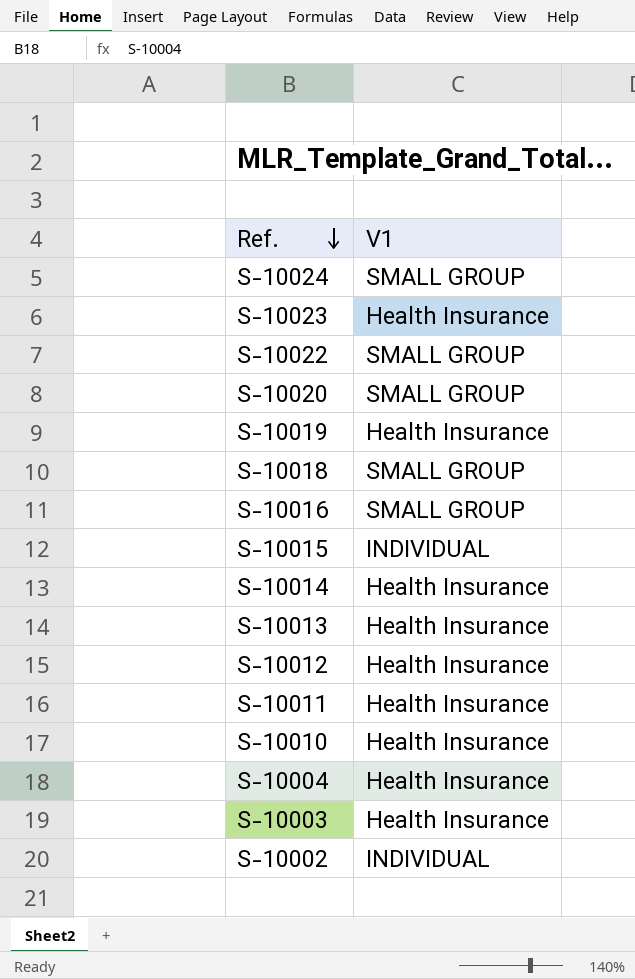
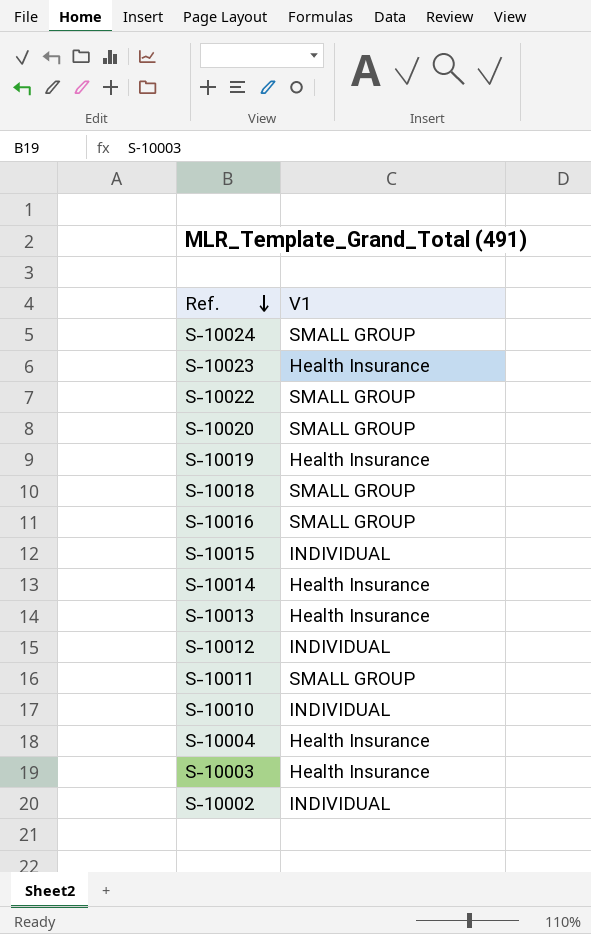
S-10012 | V1: Health Insurance -> INDIVIDUAL
S-10011 | V1: Health Insurance -> SMALL GROUP
S-10010 | V1: Health Insurance -> INDIVIDUAL

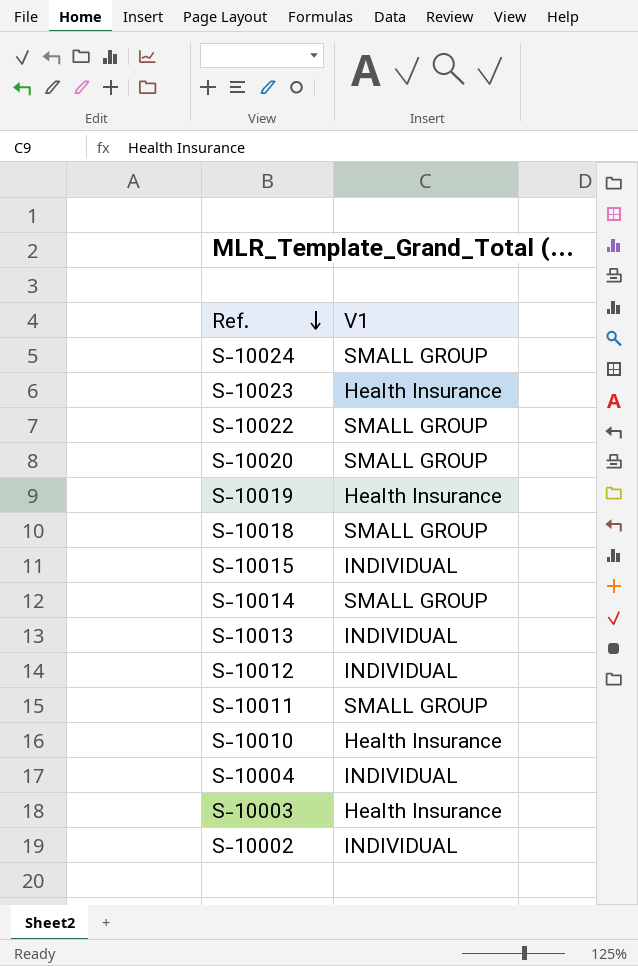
row S-10016: SMALL GROUP -> none
S-10014 | V1: Health Insurance -> SMALL GROUP
S-10013 | V1: Health Insurance -> INDIVIDUAL
S-10010 | V1: INDIVIDUAL -> Health Insurance
S-10004 | V1: Health Insurance -> INDIVIDUAL

